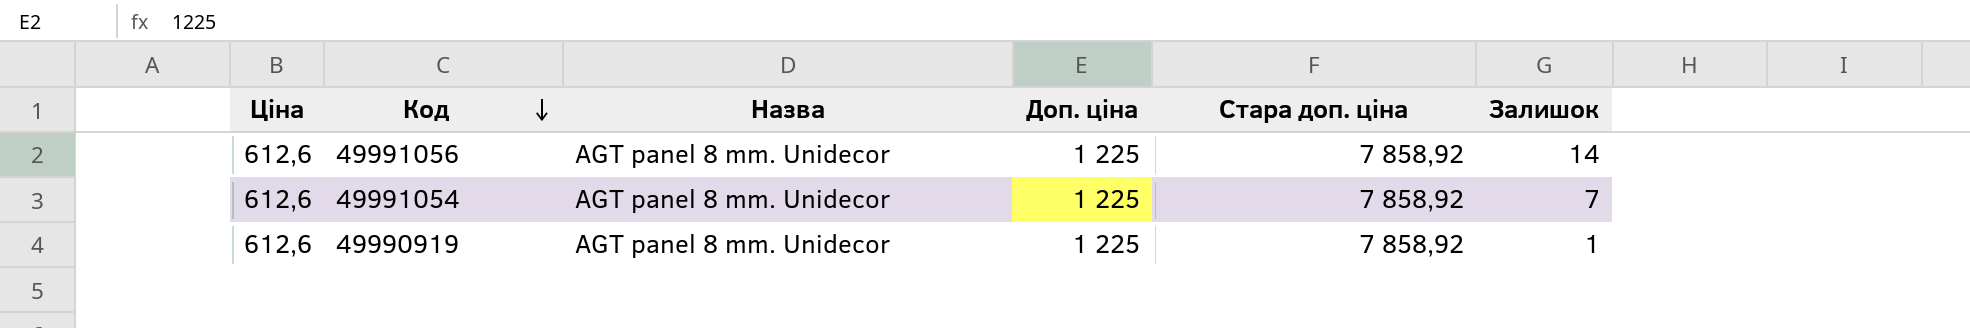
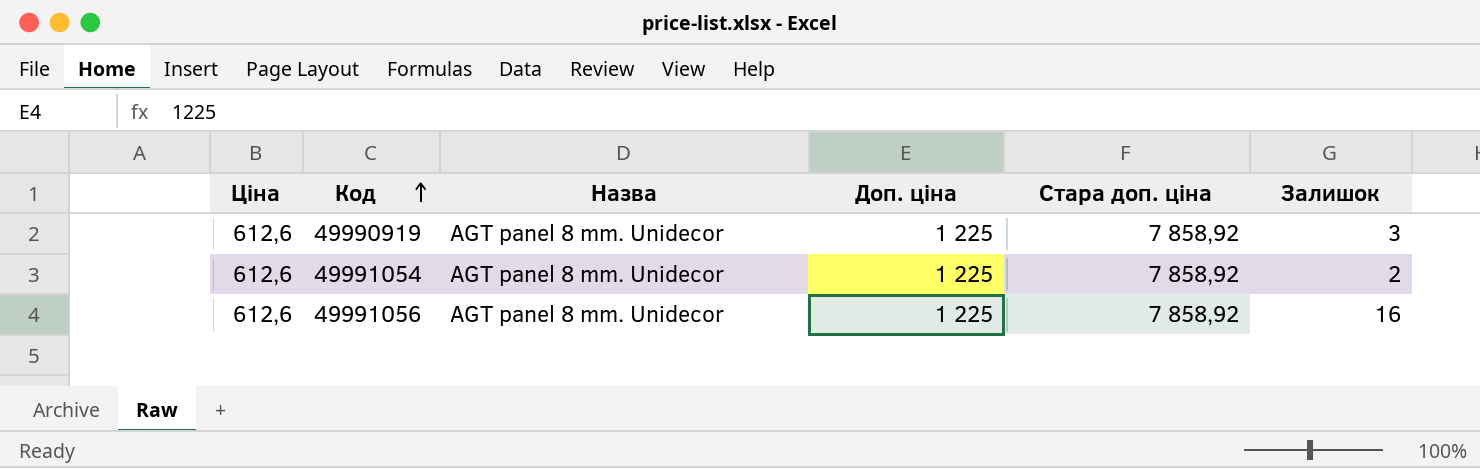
row order: Код descending -> Код ascending
49990919 | Залишок: 1 -> 3
49991054 | Залишок: 7 -> 2
49991056 | Залишок: 14 -> 16

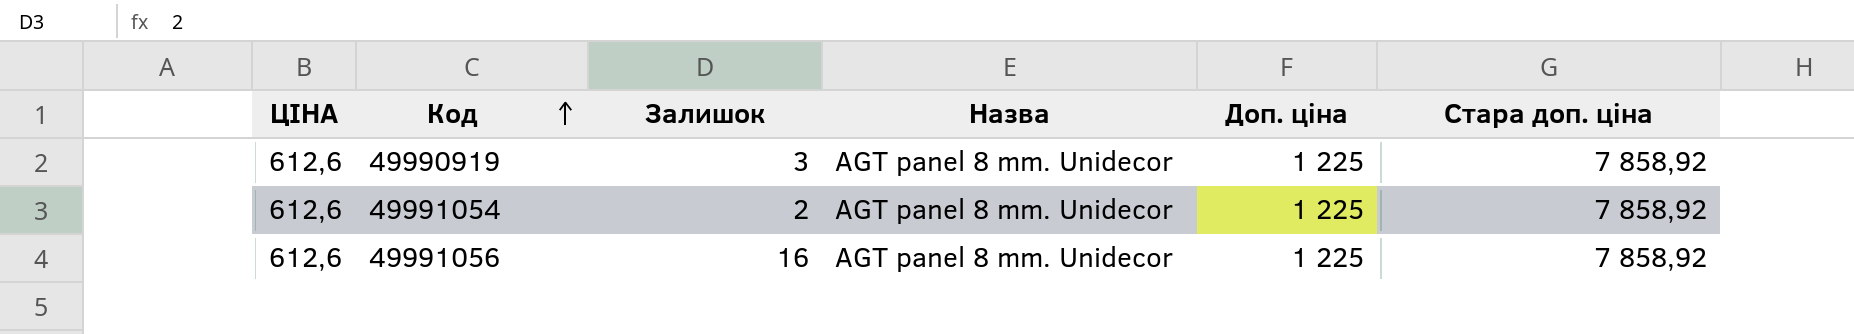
column name: Ціна -> ЦІНА
column Залишок | position: 6 -> 3

